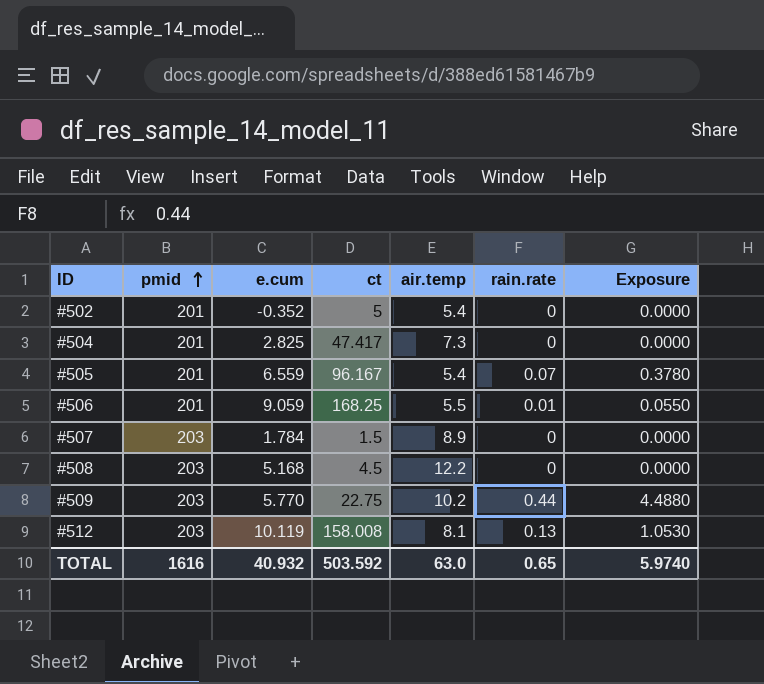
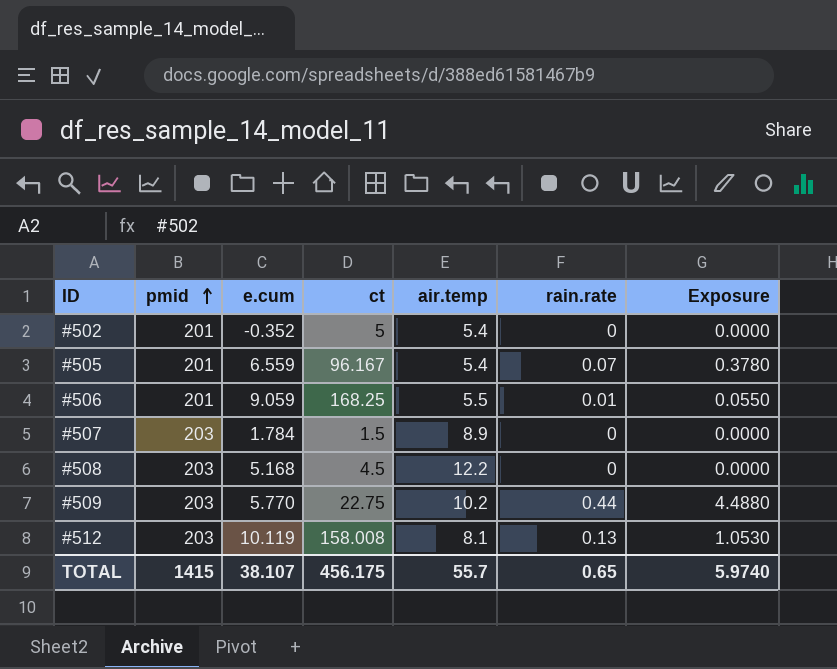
row #504: 201 | 2.825 | 47.417 | 7.3 | 0 | 0.0000 -> none
TOTAL | pmid: 1616 -> 1415
TOTAL | e.cum: 40.932 -> 38.107
TOTAL | ct: 503.592 -> 456.175
TOTAL | air.temp: 63.0 -> 55.7

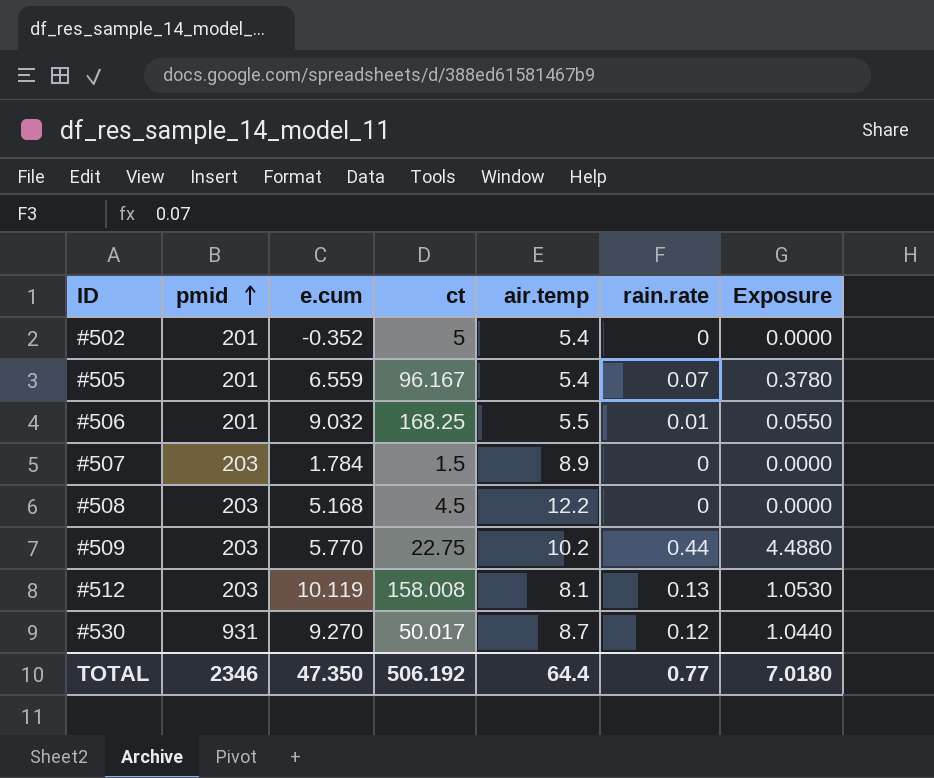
#506 | e.cum: 9.059 -> 9.032
row #530: none -> 931 | 9.270 | 50.017 | 8.7 | 0.12 | 1.0440
TOTAL | pmid: 1415 -> 2346
TOTAL | e.cum: 38.107 -> 47.350
TOTAL | ct: 456.175 -> 506.192
TOTAL | air.temp: 55.7 -> 64.4
TOTAL | rain.rate: 0.65 -> 0.77
TOTAL | Exposure: 5.9740 -> 7.0180

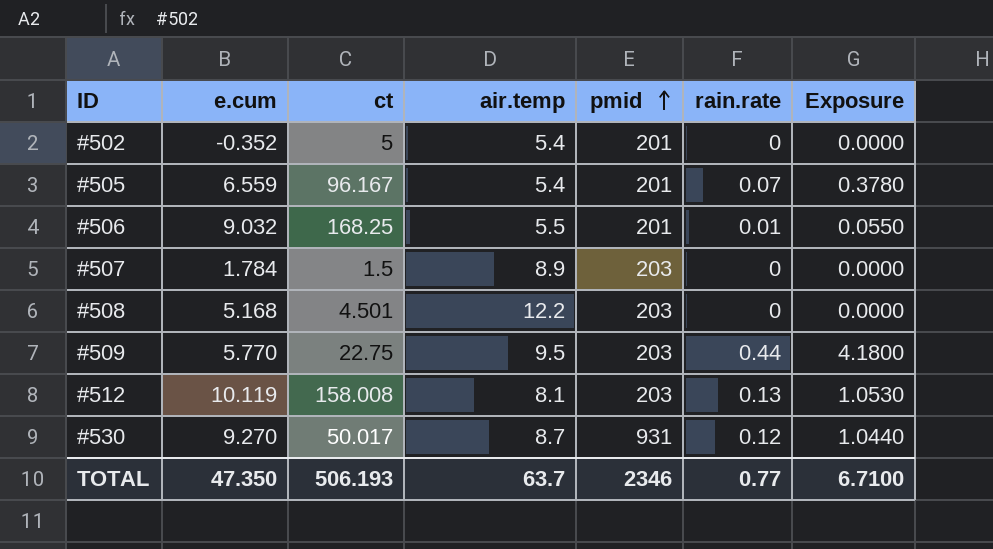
column pmid | position: 2 -> 5
#508 | ct: 4.5 -> 4.501
#509 | air.temp: 10.2 -> 9.5
#509 | Exposure: 4.4880 -> 4.1800
TOTAL | ct: 506.192 -> 506.193
TOTAL | air.temp: 64.4 -> 63.7
TOTAL | Exposure: 7.0180 -> 6.7100

